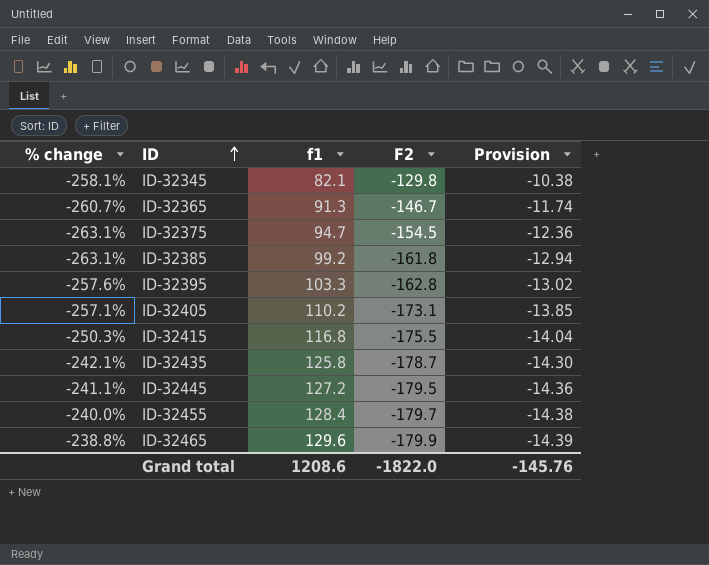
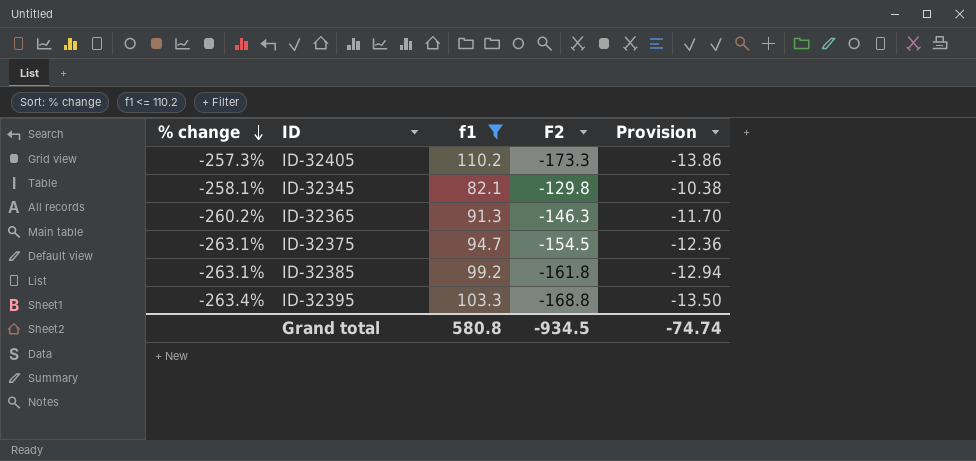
filter: none -> f1 <= 110.2
row order: ID ascending -> % change descending
ID-32405 | % change: -257.1% -> -257.3%
ID-32405 | F2: -173.1 -> -173.3
ID-32405 | Provision: -13.85 -> -13.86
ID-32365 | % change: -260.7% -> -260.2%
ID-32365 | F2: -146.7 -> -146.3
ID-32365 | Provision: -11.74 -> -11.70
ID-32395 | % change: -257.6% -> -263.4%
ID-32395 | F2: -162.8 -> -168.8
ID-32395 | Provision: -13.02 -> -13.50
Grand total | f1: 1208.6 -> 580.8
Grand total | F2: -1822.0 -> -934.5
Grand total | Provision: -145.76 -> -74.74

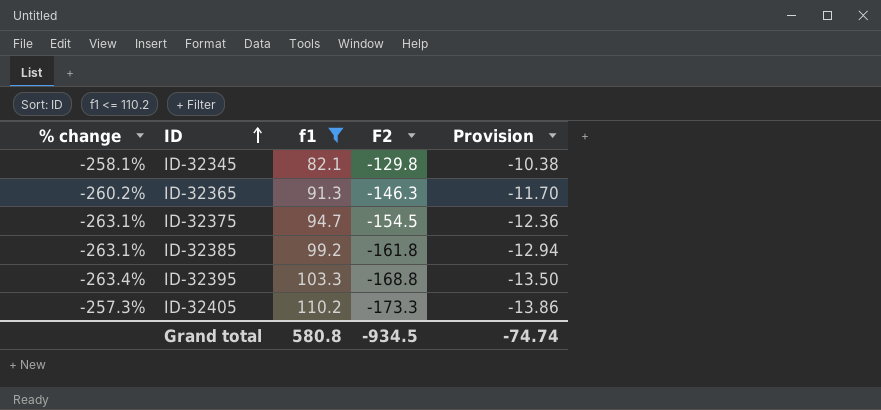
row order: % change descending -> ID ascending

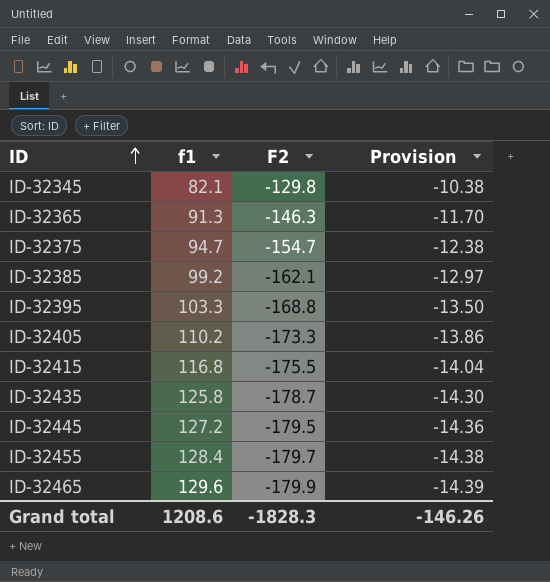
filter: f1 <= 110.2 -> none
column % change | formula: ([F2] - [f1]) / [f1] -> none
ID-32375 | F2: -154.5 -> -154.7
ID-32375 | Provision: -12.36 -> -12.38
ID-32385 | F2: -161.8 -> -162.1
ID-32385 | Provision: -12.94 -> -12.97
Grand total | f1: 580.8 -> 1208.6
Grand total | F2: -934.5 -> -1828.3
Grand total | Provision: -74.74 -> -146.26

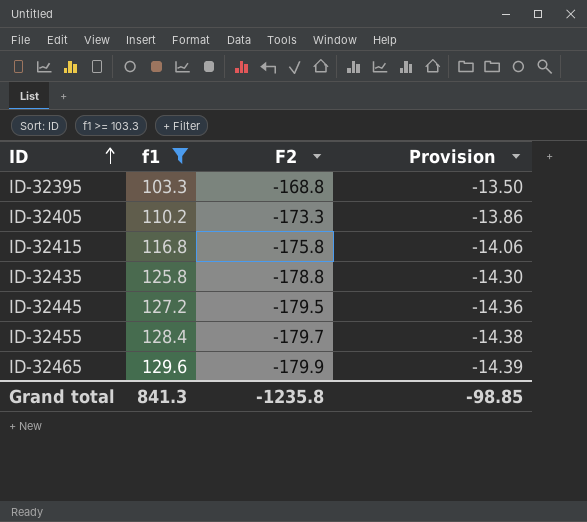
filter: none -> f1 >= 103.3
ID-32415 | F2: -175.5 -> -175.8
ID-32415 | Provision: -14.04 -> -14.06
ID-32435 | F2: -178.7 -> -178.8
Grand total | f1: 1208.6 -> 841.3
Grand total | F2: -1828.3 -> -1235.8
Grand total | Provision: -146.26 -> -98.85

